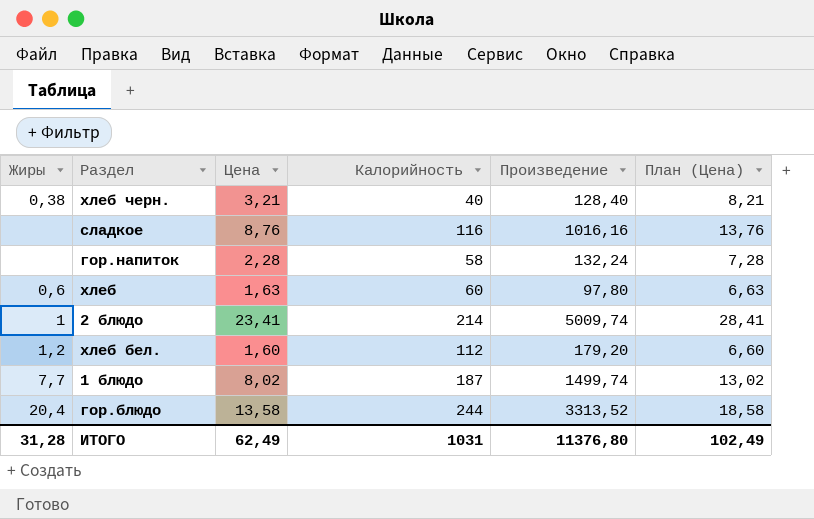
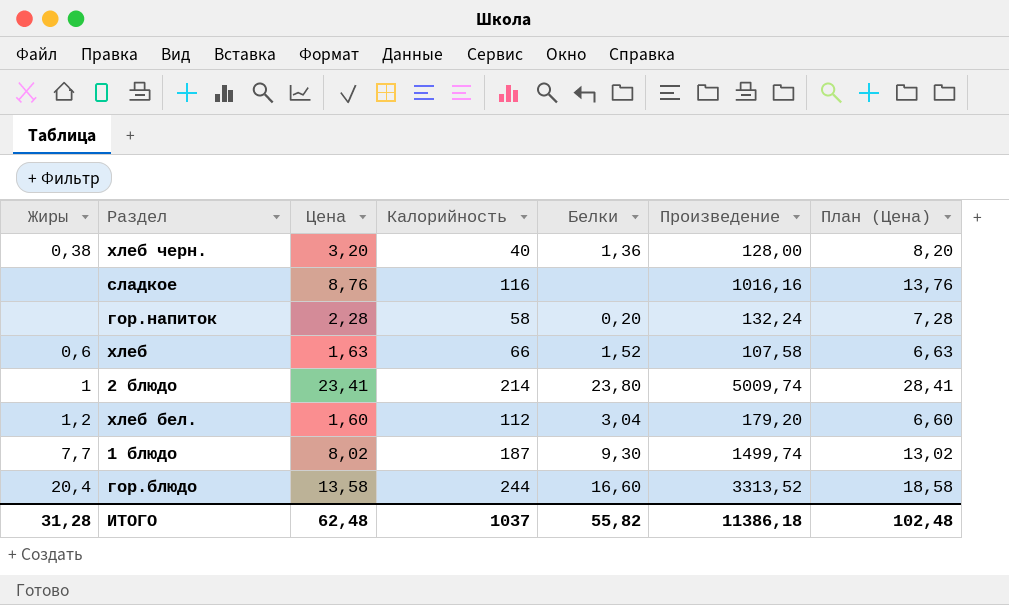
column Белки | position: none -> 5
хлеб черн. | Цена: 3,21 -> 3,20
хлеб черн. | Произведение: 128,40 -> 128,00
хлеб черн. | План (Цена): 8,21 -> 8,20
хлеб | Калорийность: 60 -> 66
хлеб | Произведение: 97,80 -> 107,58
ИТОГО | Цена: 62,49 -> 62,48
ИТОГО | Калорийность: 1031 -> 1037
ИТОГО | Произведение: 11376,80 -> 11386,18
ИТОГО | План (Цена): 102,49 -> 102,48

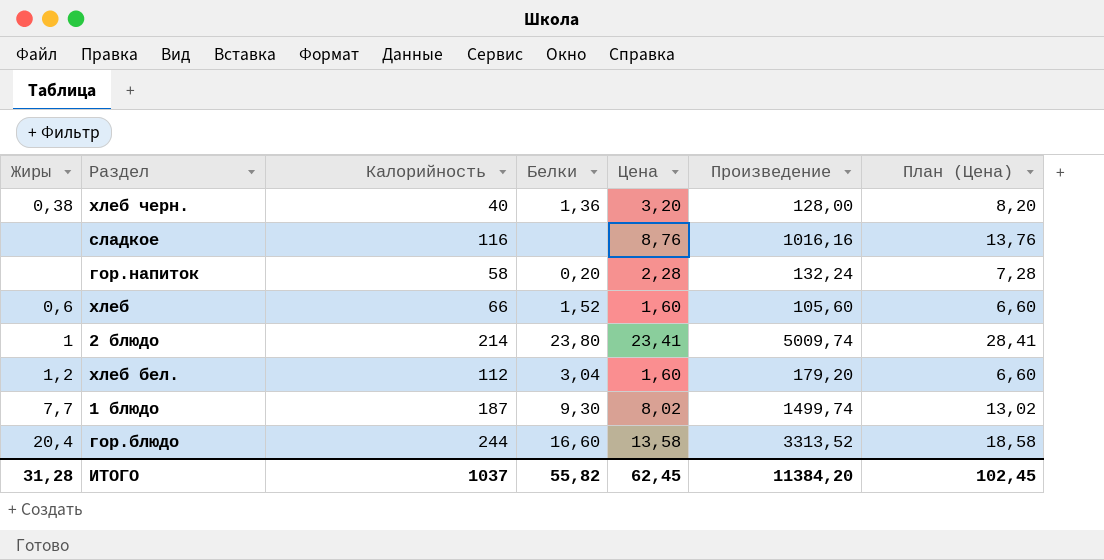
column Цена | position: 3 -> 5
хлеб | Цена: 1,63 -> 1,60
хлеб | Произведение: 107,58 -> 105,60
хлеб | План (Цена): 6,63 -> 6,60
ИТОГО | Цена: 62,48 -> 62,45
ИТОГО | Произведение: 11386,18 -> 11384,20
ИТОГО | План (Цена): 102,48 -> 102,45

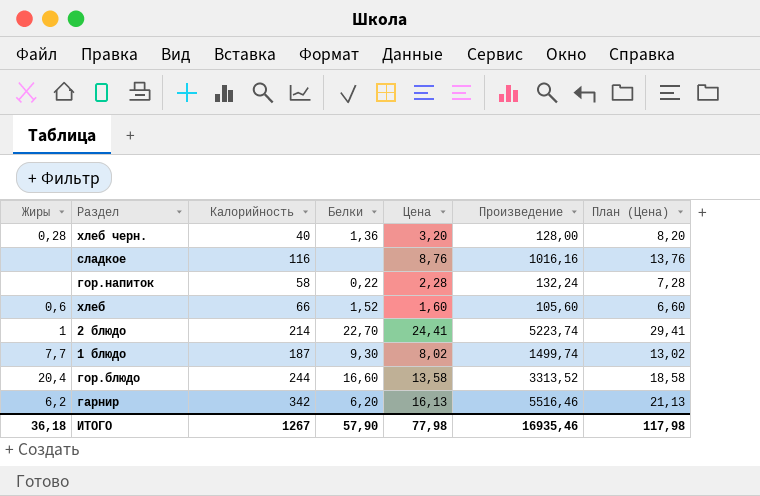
row хлеб бел.: 1,2 | 112 | 3,04 | 1,60 | 179,20 | 6,60 -> none
хлеб черн. | Жиры: 0,38 -> 0,28
гор.напиток | Белки: 0,20 -> 0,22
2 блюдо | Белки: 23,80 -> 22,70
2 блюдо | Цена: 23,41 -> 24,41
2 блюдо | Произведение: 5009,74 -> 5223,74
2 блюдо | План (Цена): 28,41 -> 29,41
row гарнир: none -> 6,2 | 342 | 6,20 | 16,13 | 5516,46 | 21,13
ИТОГО | Жиры: 31,28 -> 36,18
ИТОГО | Калорийность: 1037 -> 1267
ИТОГО | Белки: 55,82 -> 57,90
ИТОГО | Цена: 62,45 -> 77,98
ИТОГО | Произведение: 11384,20 -> 16935,46
ИТОГО | План (Цена): 102,45 -> 117,98

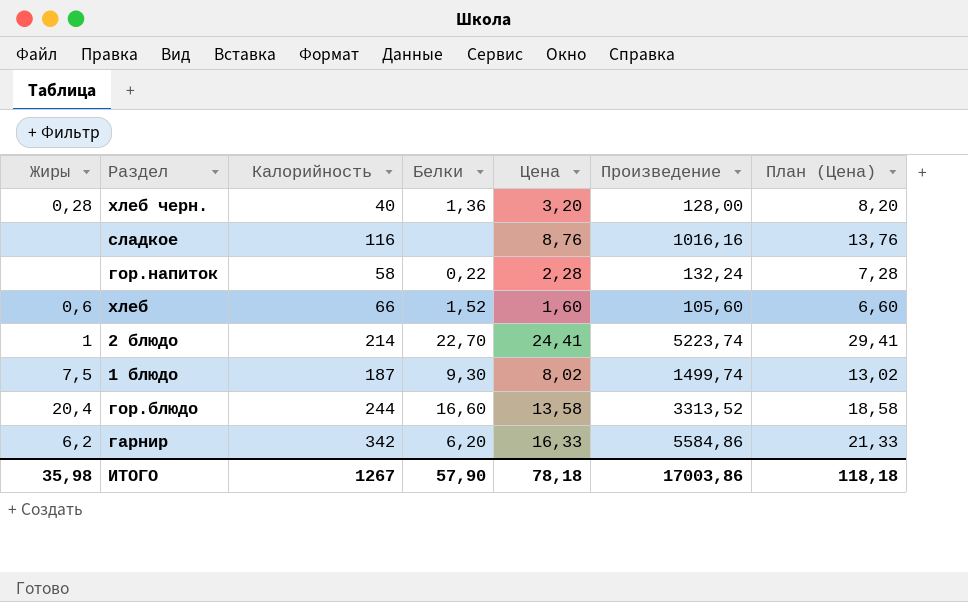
1 блюдо | Жиры: 7,7 -> 7,5
гарнир | Цена: 16,13 -> 16,33
гарнир | Произведение: 5516,46 -> 5584,86
гарнир | План (Цена): 21,13 -> 21,33
ИТОГО | Жиры: 36,18 -> 35,98
ИТОГО | Цена: 77,98 -> 78,18
ИТОГО | Произведение: 16935,46 -> 17003,86
ИТОГО | План (Цена): 117,98 -> 118,18

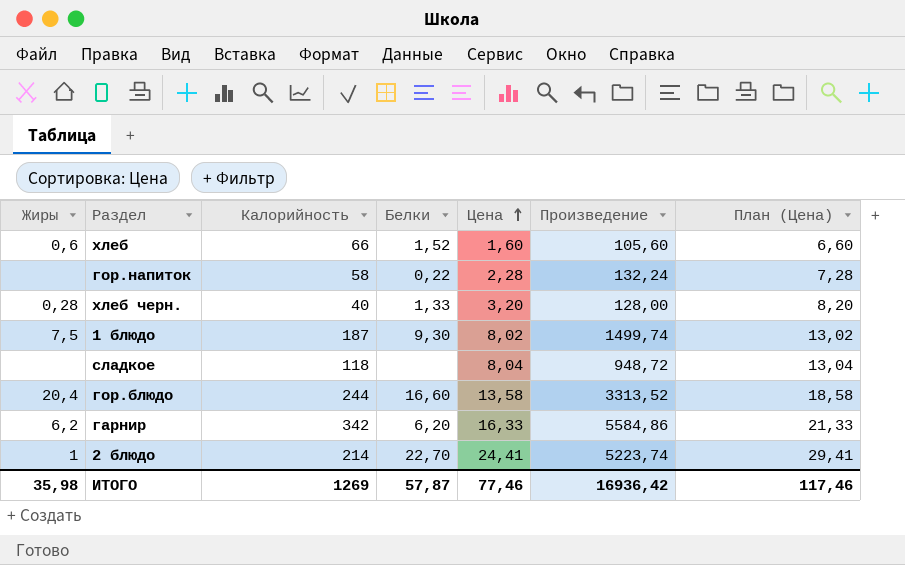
row order: none -> Цена ascending
хлеб черн. | Белки: 1,36 -> 1,33
сладкое | Калорийность: 116 -> 118
сладкое | Цена: 8,76 -> 8,04
сладкое | Произведение: 1016,16 -> 948,72
сладкое | План (Цена): 13,76 -> 13,04
ИТОГО | Калорийность: 1267 -> 1269
ИТОГО | Белки: 57,90 -> 57,87
ИТОГО | Цена: 78,18 -> 77,46
ИТОГО | Произведение: 17003,86 -> 16936,42
ИТОГО | План (Цена): 118,18 -> 117,46

